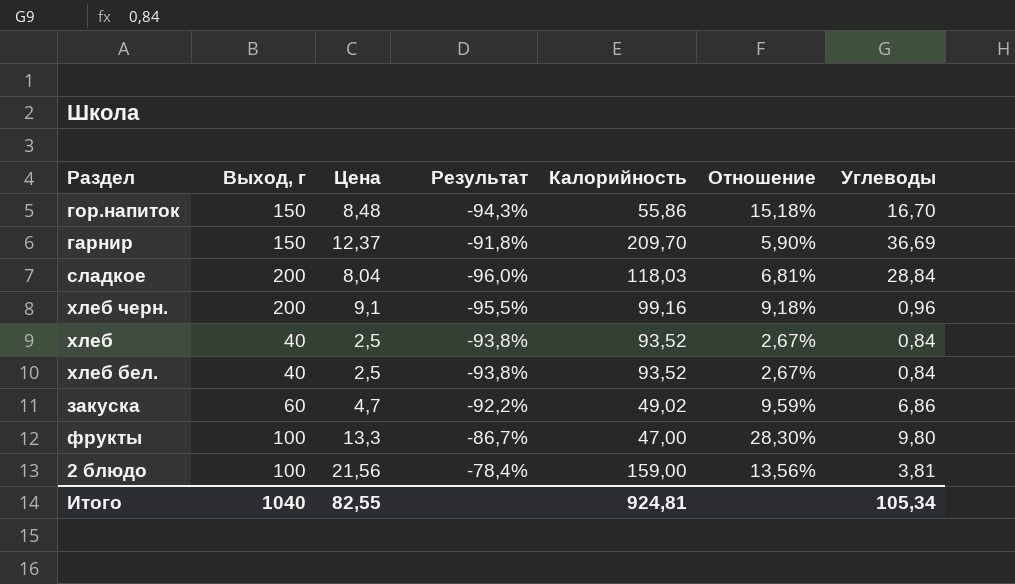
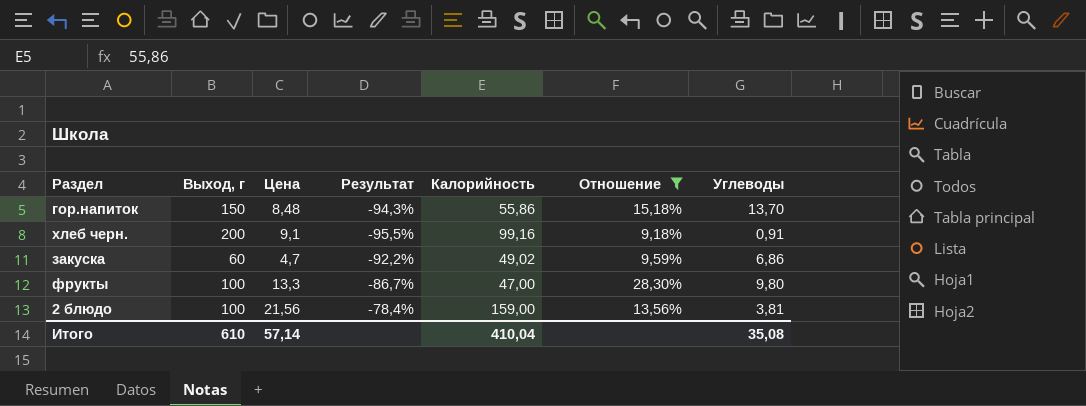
filter: none -> Отношение >= 9,18%
гор.напиток | Углеводы: 16,70 -> 13,70
хлеб черн. | Углеводы: 0,96 -> 0,91
Итого | Выход, г: 1040 -> 610
Итого | Цена: 82,55 -> 57,14
Итого | Калорийность: 924,81 -> 410,04
Итого | Углеводы: 105,34 -> 35,08

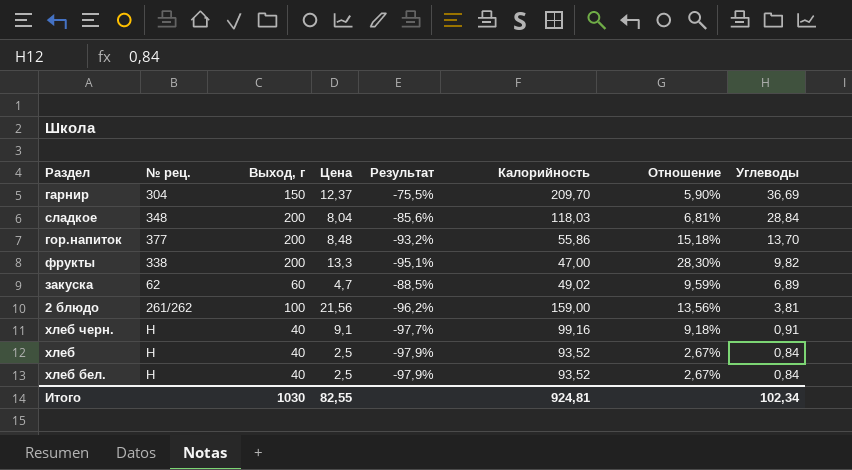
filter: Отношение >= 9,18% -> none
row order: none -> Углеводы descending
column № рец. | position: none -> 2
column Результат | formula: ([Цена] - [Выход, г]) / [Выход, г] -> ([Углеводы] - [Выход, г]) / [Выход, г]
гор.напиток | Выход, г: 150 -> 200
фрукты | Выход, г: 100 -> 200
фрукты | Углеводы: 9,80 -> 9,82
закуска | Углеводы: 6,86 -> 6,89
хлеб черн. | Выход, г: 200 -> 40
Итого | Выход, г: 610 -> 1030
Итого | Цена: 57,14 -> 82,55
Итого | Калорийность: 410,04 -> 924,81
Итого | Углеводы: 35,08 -> 102,34

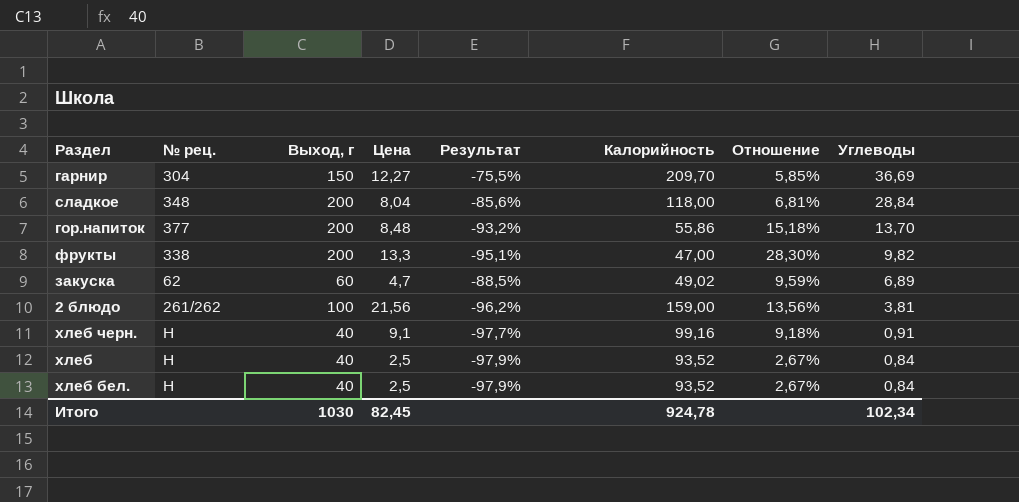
гарнир | Цена: 12,37 -> 12,27
гарнир | Отношение: 5,90% -> 5,85%
сладкое | Калорийность: 118,03 -> 118,00
Итого | Цена: 82,55 -> 82,45
Итого | Калорийность: 924,81 -> 924,78

